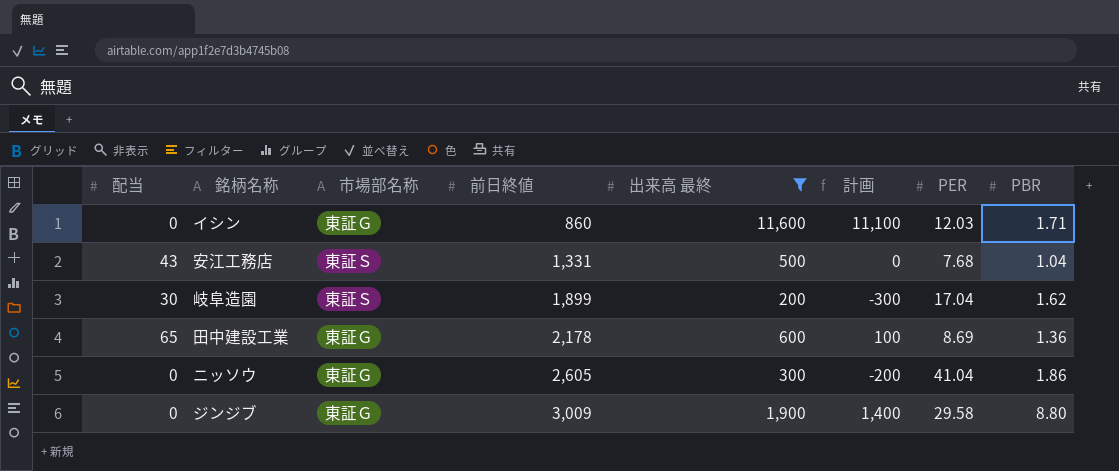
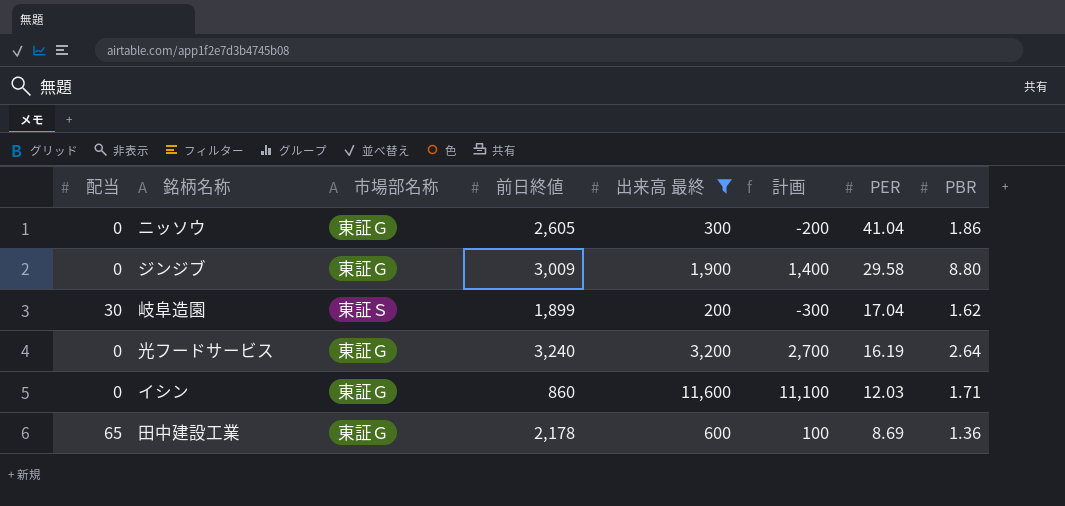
row order: 前日終値 ascending -> PER descending
row 安江工務店: 43 | 東証Ｓ | 1,331 | 500 | 0 | 7.68 | 1.04 -> none
row 光フードサービス: none -> 0 | 東証Ｇ | 3,240 | 3,200 | 2,700 | 16.19 | 2.64

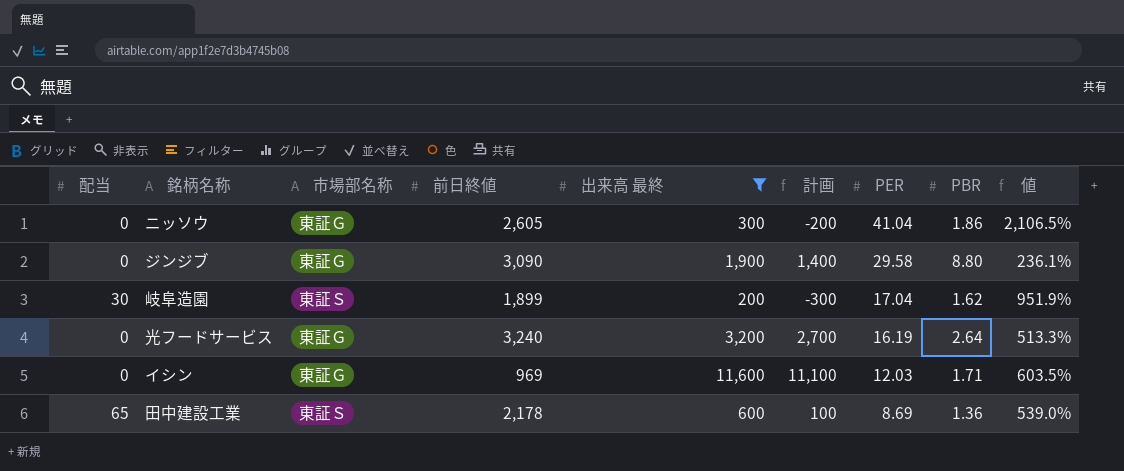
column 値 | formula: none -> ([PER] - [PBR]) / [PBR]
ジンジブ | 前日終値: 3,009 -> 3,090
イシン | 前日終値: 860 -> 969
田中建設工業 | 市場部名称: 東証Ｇ -> 東証Ｓ

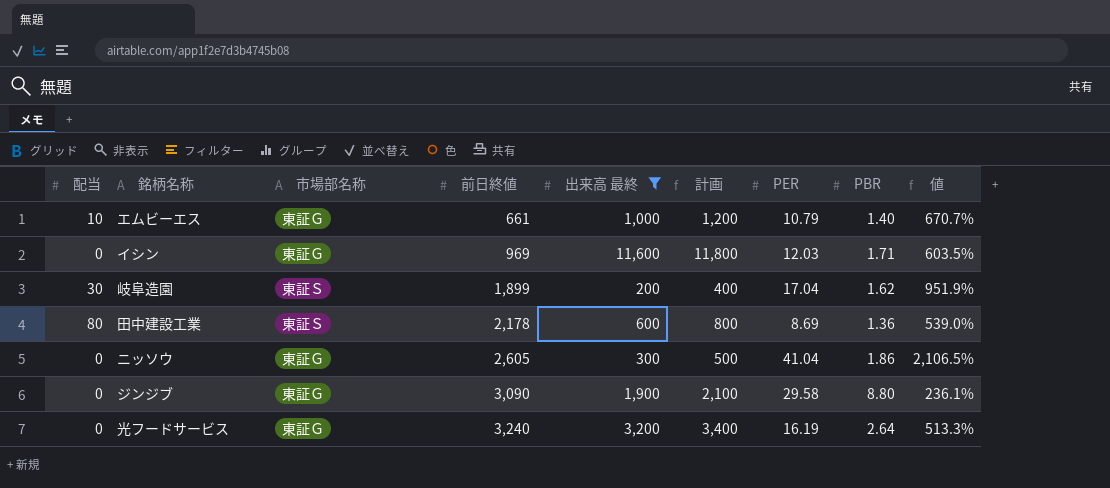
row order: PER descending -> 前日終値 ascending
column 計画 | formula: [出来高 最終] - 500 -> [出来高 最終] + 200
row エムビーエス: none -> 10 | 東証Ｇ | 661 | 1,000 | 1,200 | 10.79 | 1.40 | 670.7%
田中建設工業 | 配当: 65 -> 80

